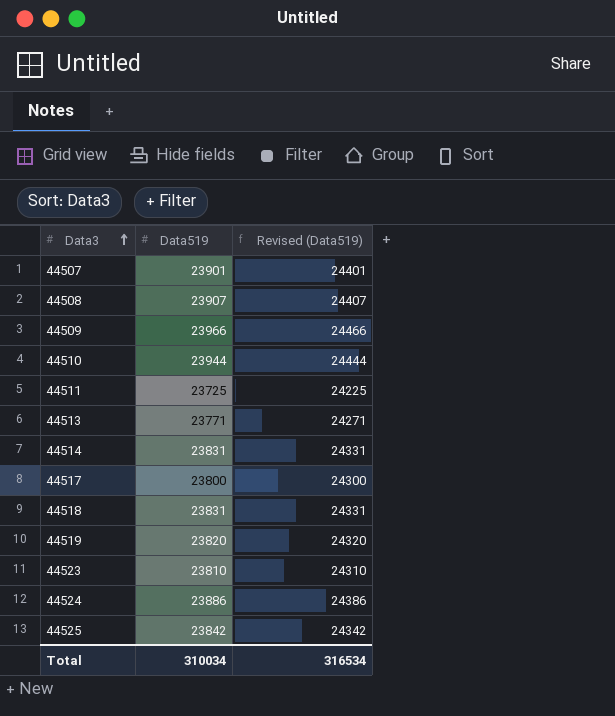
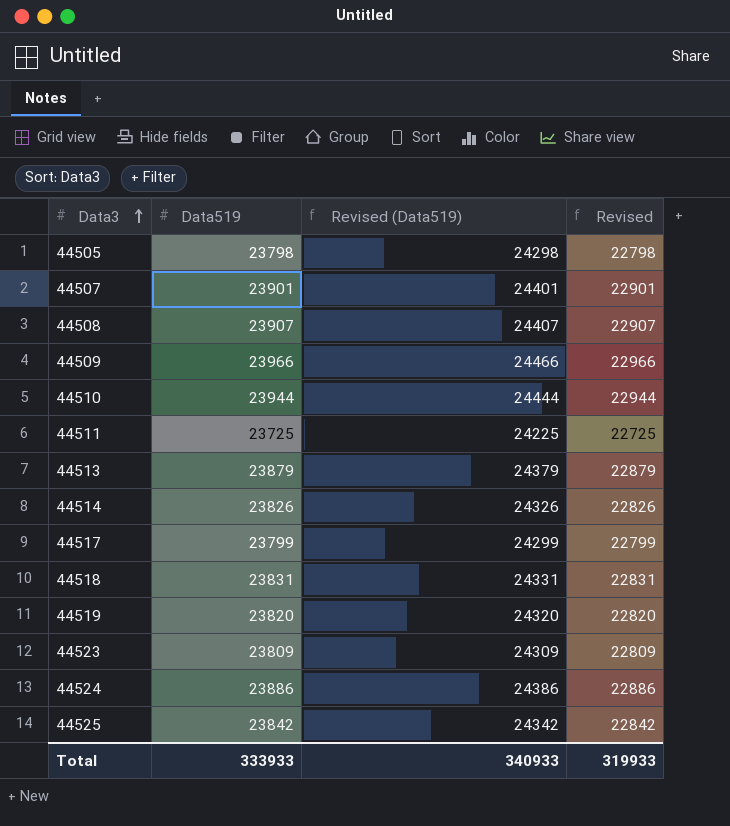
column Revised | formula: none -> [Data519] - 1000
row 44505: none -> 23798 | 24298 | 22798
44513 | Data519: 23771 -> 23879
44513 | Revised (Data519): 24271 -> 24379
44514 | Data519: 23831 -> 23826
44514 | Revised (Data519): 24331 -> 24326
44517 | Data519: 23800 -> 23799
44517 | Revised (Data519): 24300 -> 24299
44523 | Data519: 23810 -> 23809
44523 | Revised (Data519): 24310 -> 24309
Total | Data519: 310034 -> 333933
Total | Revised (Data519): 316534 -> 340933

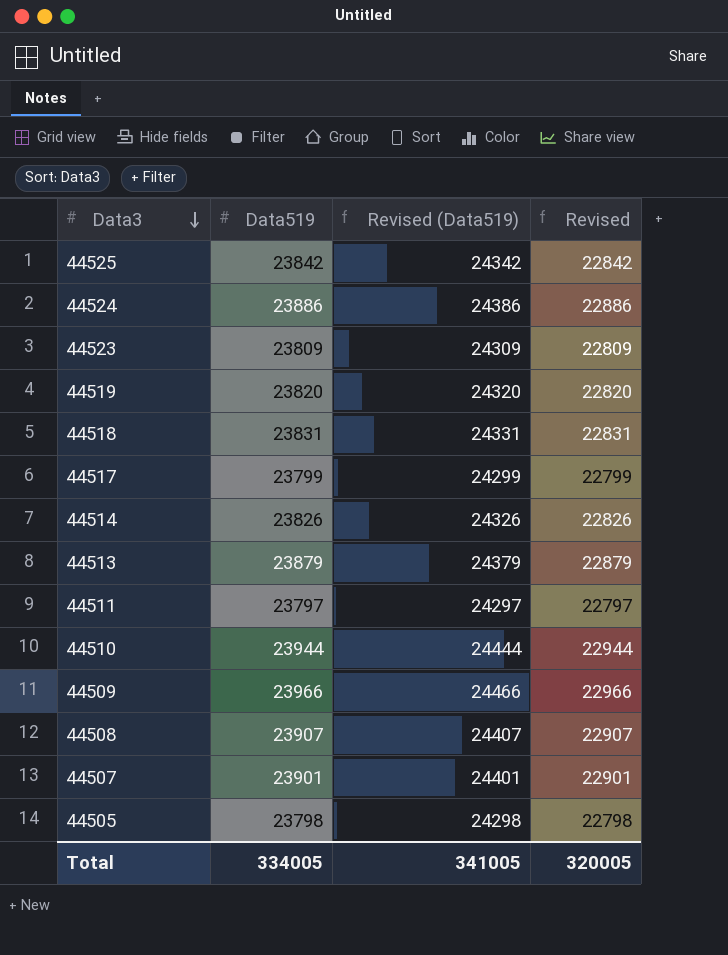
row order: Data3 ascending -> Data3 descending
44511 | Data519: 23725 -> 23797
44511 | Revised (Data519): 24225 -> 24297
44511 | Revised: 22725 -> 22797
Total | Data519: 333933 -> 334005
Total | Revised (Data519): 340933 -> 341005
Total | Revised: 319933 -> 320005

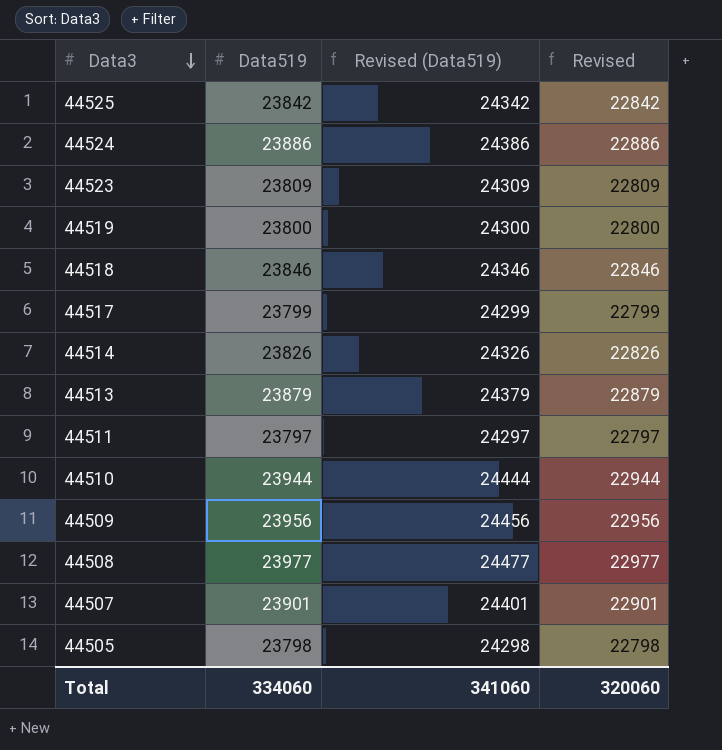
44519 | Data519: 23820 -> 23800
44519 | Revised (Data519): 24320 -> 24300
44519 | Revised: 22820 -> 22800
44518 | Data519: 23831 -> 23846
44518 | Revised (Data519): 24331 -> 24346
44518 | Revised: 22831 -> 22846
44509 | Data519: 23966 -> 23956
44509 | Revised (Data519): 24466 -> 24456
44509 | Revised: 22966 -> 22956
44508 | Data519: 23907 -> 23977
44508 | Revised (Data519): 24407 -> 24477
44508 | Revised: 22907 -> 22977
Total | Data519: 334005 -> 334060
Total | Revised (Data519): 341005 -> 341060
Total | Revised: 320005 -> 320060

